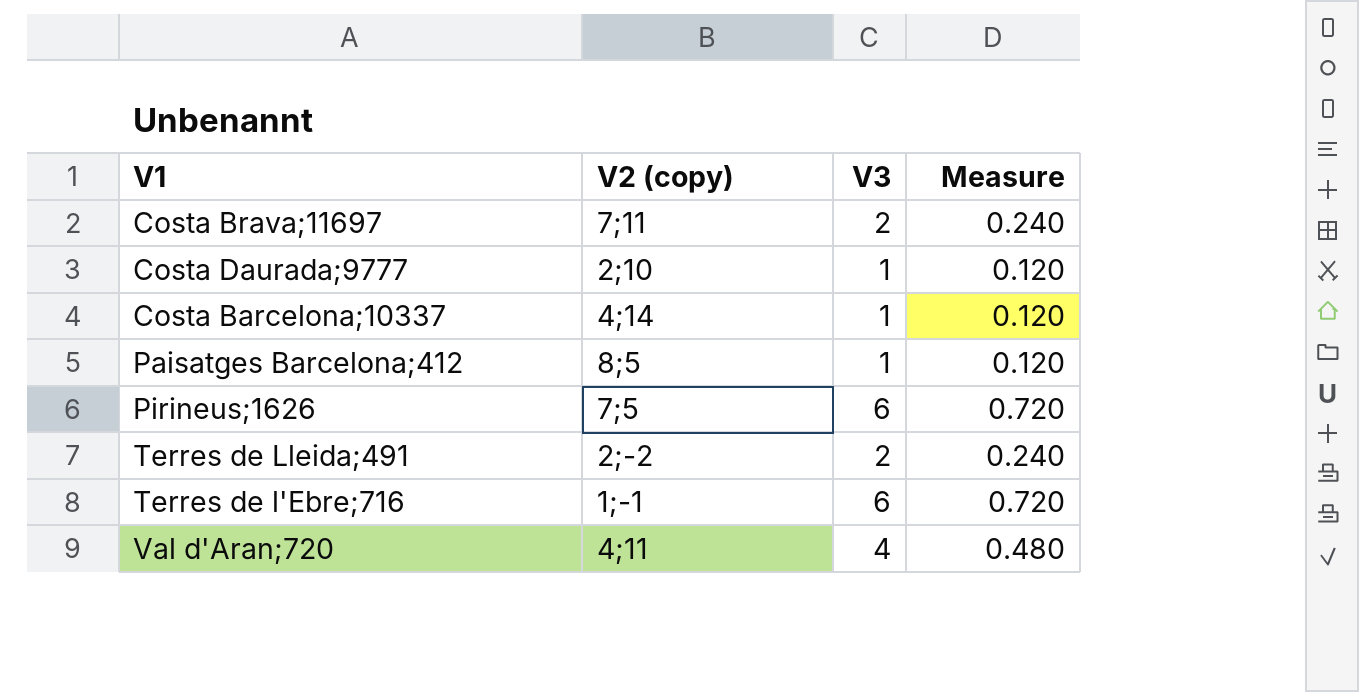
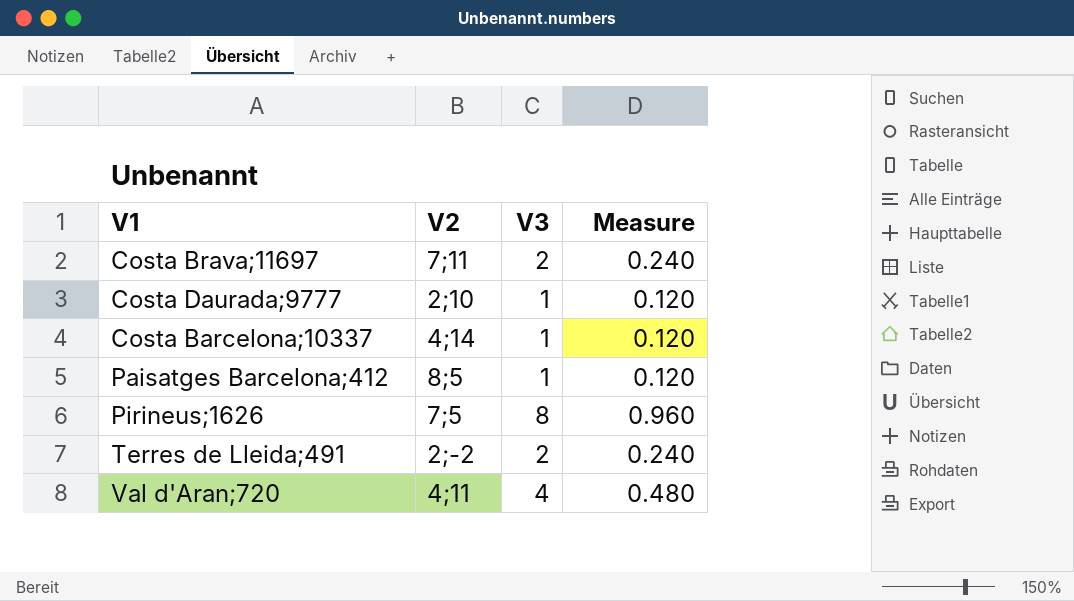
column name: V2 (copy) -> V2
row Terres de l'Ebre;716: 1;-1 | 6 | 0.720 -> none
Pirineus;1626 | V3: 6 -> 8
Pirineus;1626 | Measure: 0.720 -> 0.960

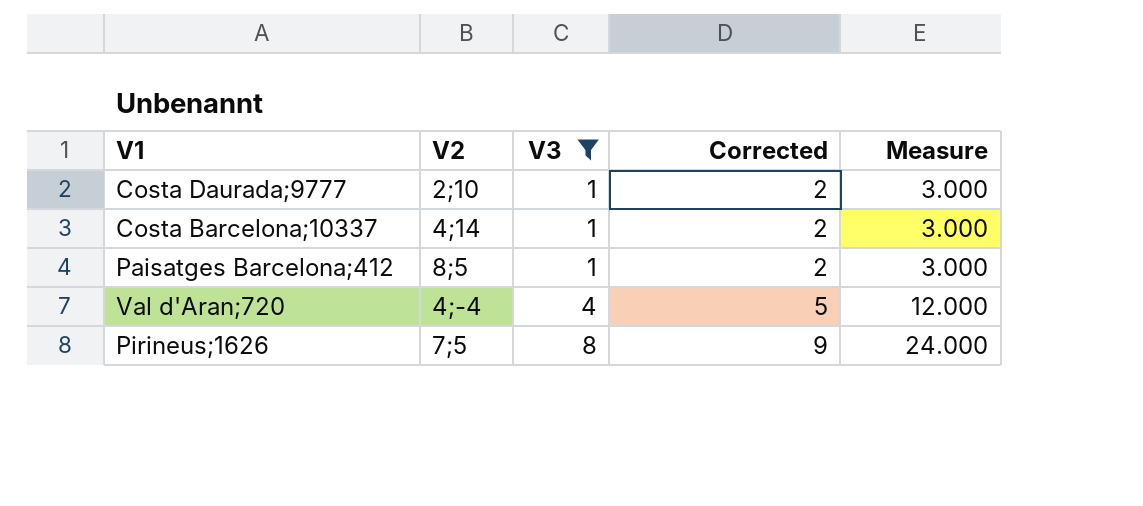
filter: none -> V3 != 2
row order: none -> V3 ascending
column Corrected | formula: none -> [V3] + 1
column Measure | formula: [V3] * 0.12 -> [V3] * 3
Val d'Aran;720 | V2: 4;11 -> 4;-4

